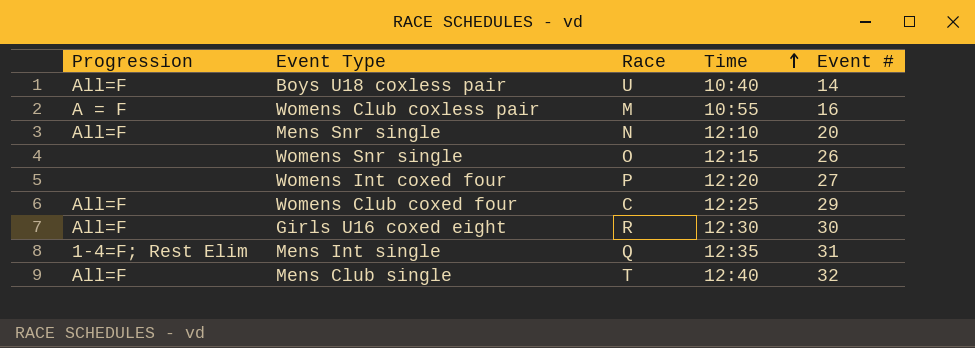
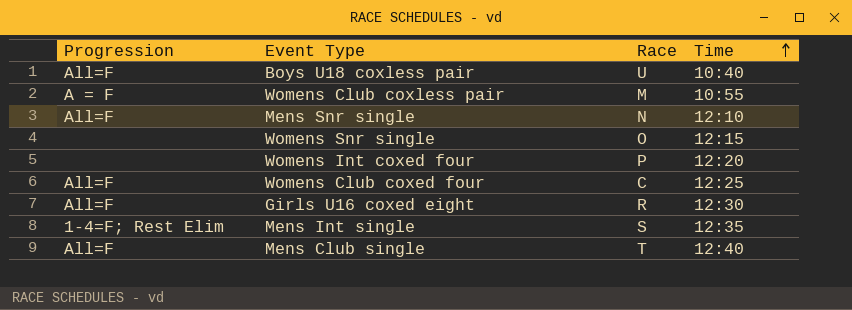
column Event # | position: 5 -> none
Mens Int single | Race: Q -> S

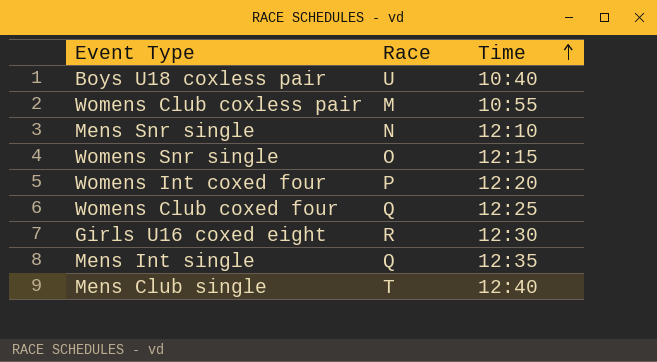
column Progression | position: 1 -> none
Womens Club coxed four | Race: C -> Q
Mens Int single | Race: S -> Q

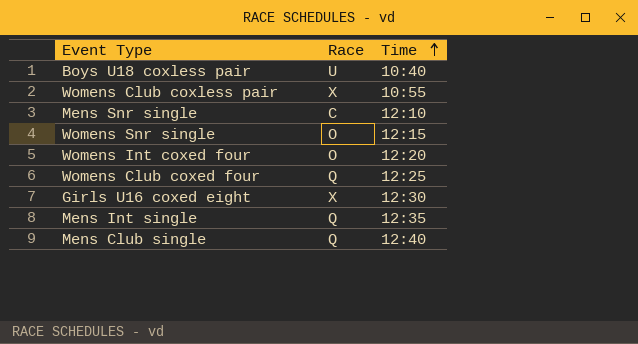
Womens Club coxless pair | Race: M -> X
Mens Snr single | Race: N -> C
Womens Int coxed four | Race: P -> O
Girls U16 coxed eight | Race: R -> X
Mens Club single | Race: T -> Q

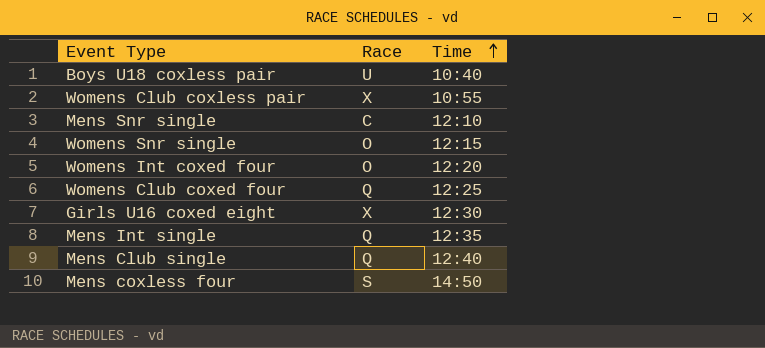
row Mens coxless four: none -> S | 14:50

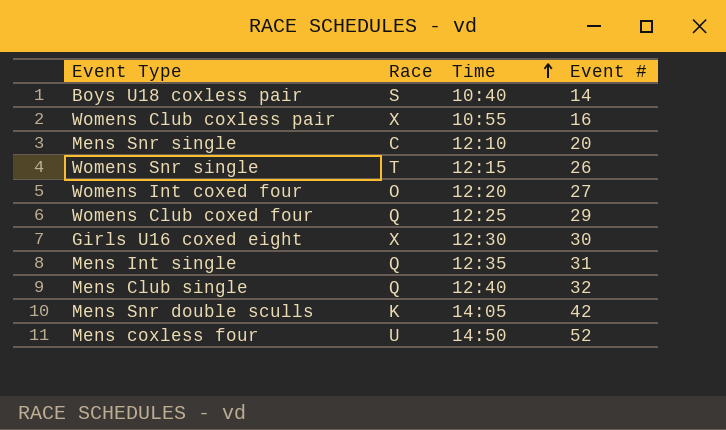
column Event # | position: none -> 4
Boys U18 coxless pair | Race: U -> S
Womens Snr single | Race: O -> T
row Mens Snr double sculls: none -> K | 14:05 | 42
Mens coxless four | Race: S -> U

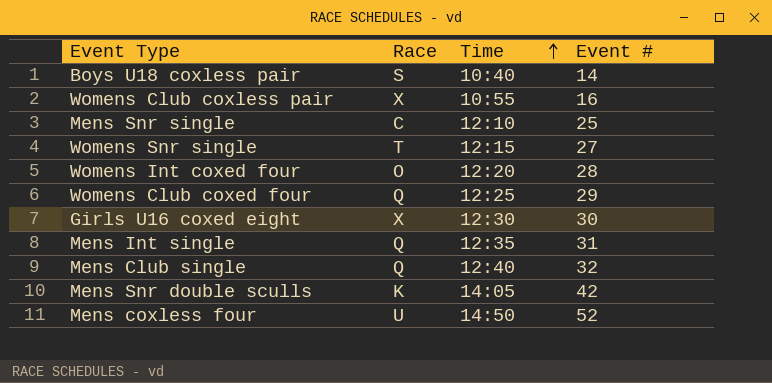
Mens Snr single | Event #: 20 -> 25
Womens Snr single | Event #: 26 -> 27
Womens Int coxed four | Event #: 27 -> 28

